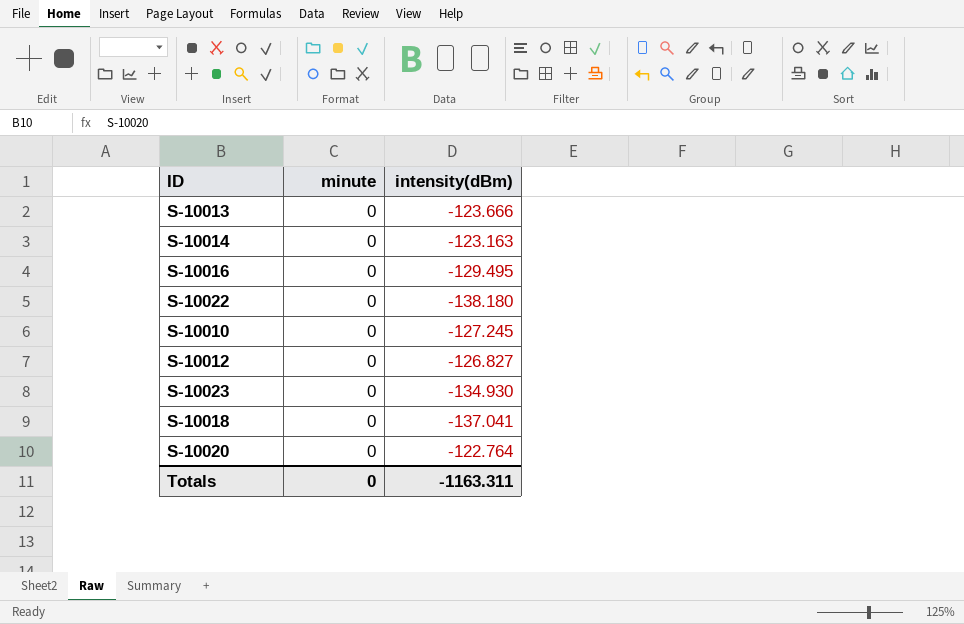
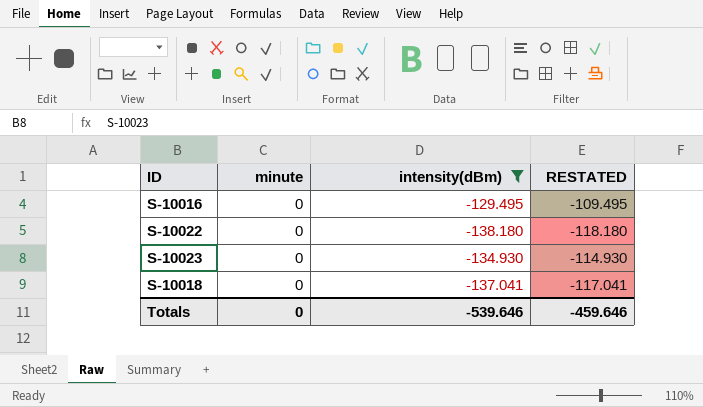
filter: none -> intensity(dBm) <= -129.495
column RESTATED | formula: none -> [intensity(dBm)] + 20
Totals | intensity(dBm): -1163.311 -> -539.646

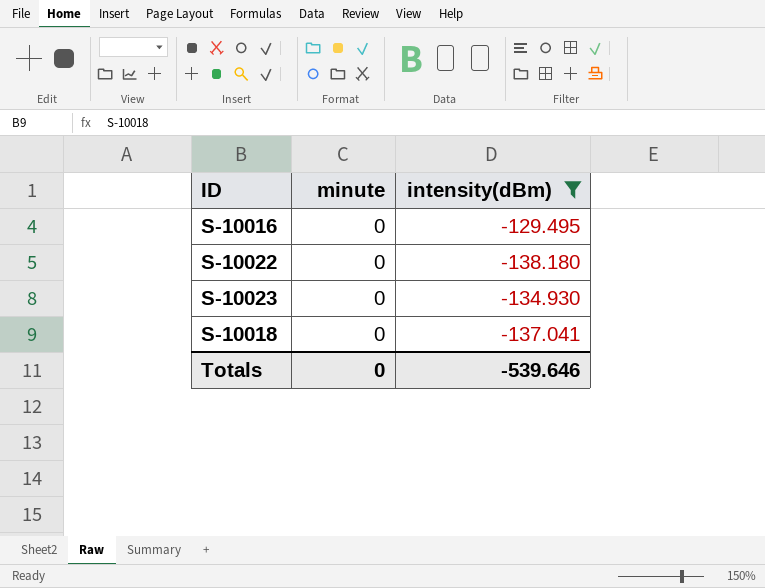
column RESTATED | formula: [intensity(dBm)] + 20 -> none

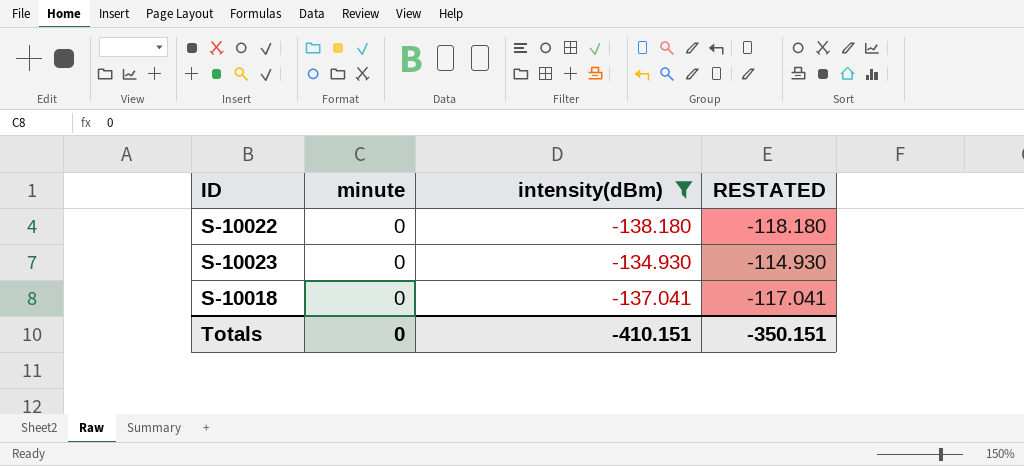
column RESTATED | formula: none -> [intensity(dBm)] + 20
row S-10016: 0 | -129.495 -> none
Totals | intensity(dBm): -539.646 -> -410.151

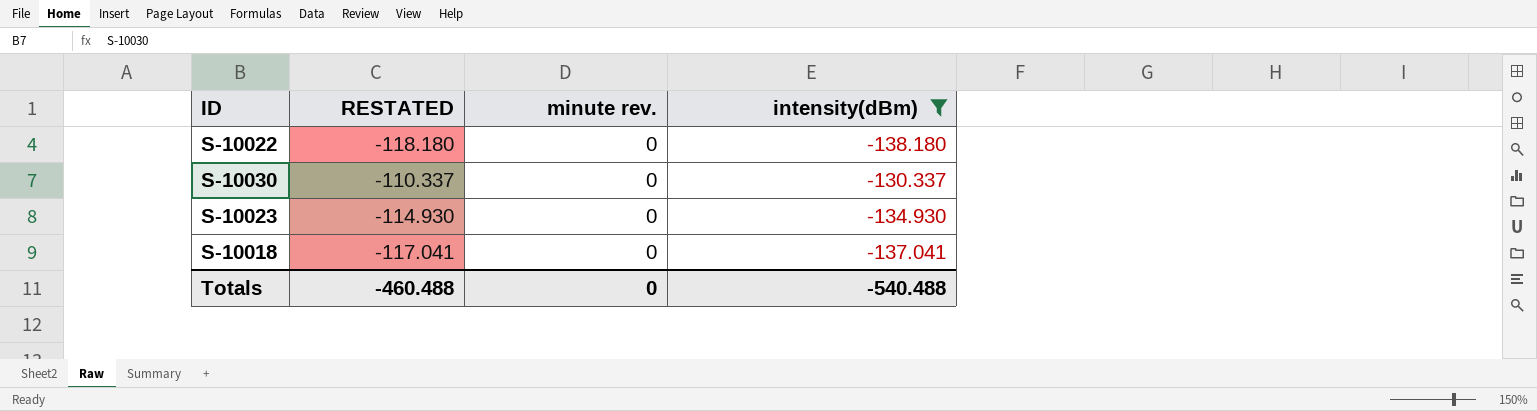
column RESTATED | position: 4 -> 2
column name: minute -> minute rev.
row S-10030: none -> -110.337 | 0 | -130.337
Totals | RESTATED: -350.151 -> -460.488
Totals | intensity(dBm): -410.151 -> -540.488

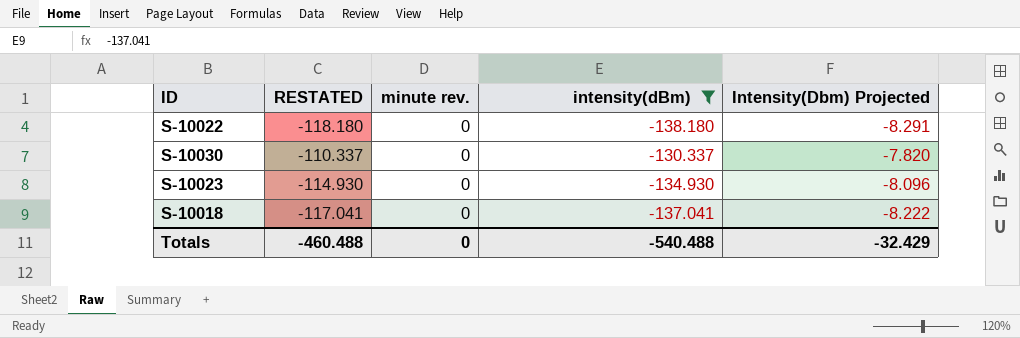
column Intensity(Dbm) Projected | formula: none -> [intensity(dBm)] * 0.06

